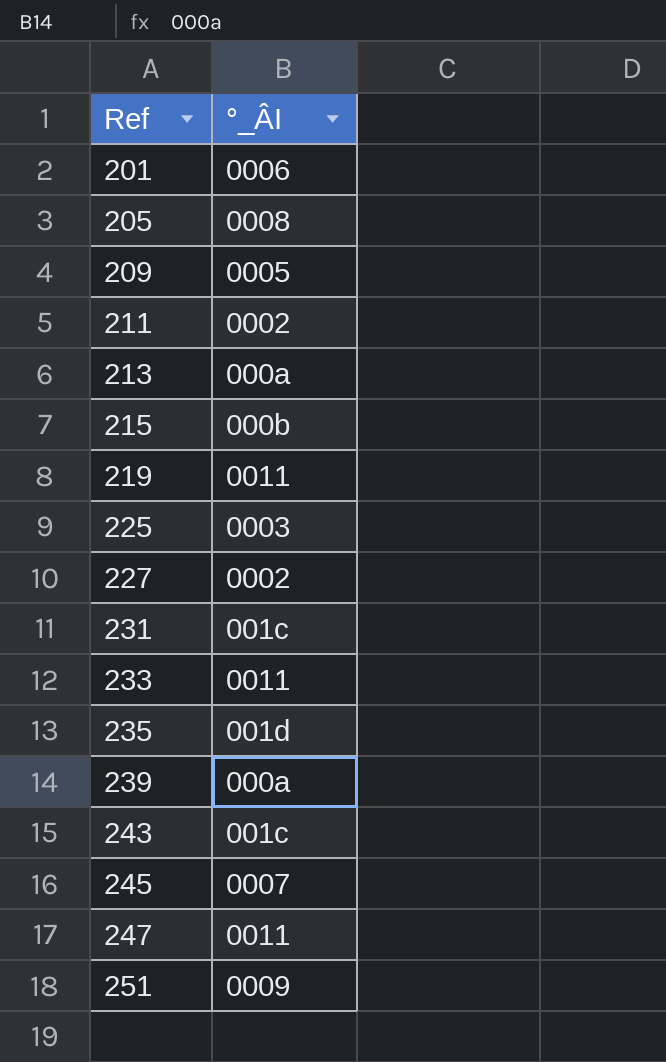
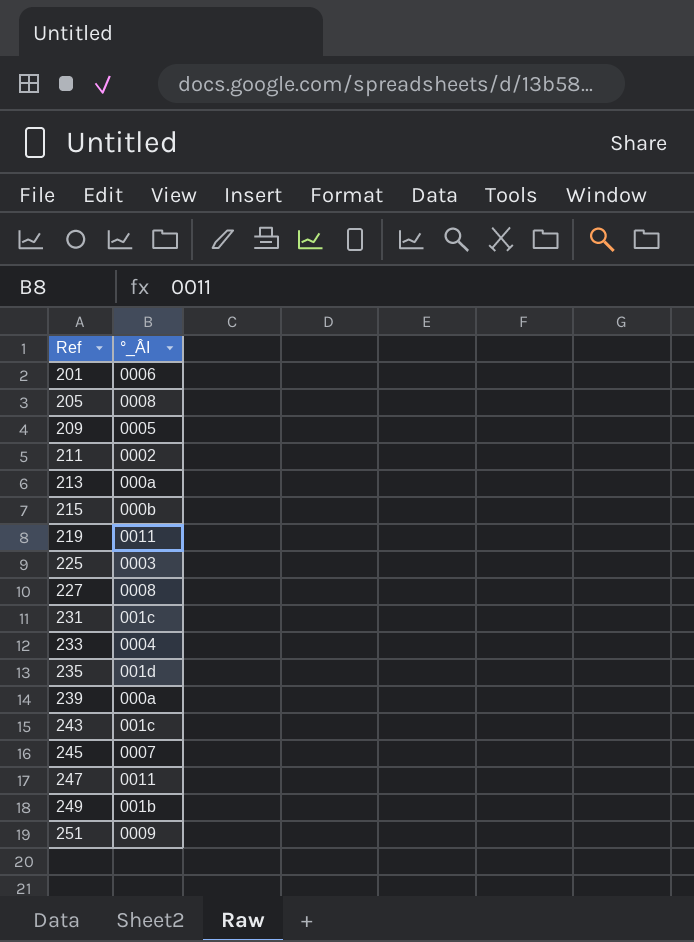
227 | °_ÂI: 0002 -> 0008
233 | °_ÂI: 0011 -> 0004
row 249: none -> 001b

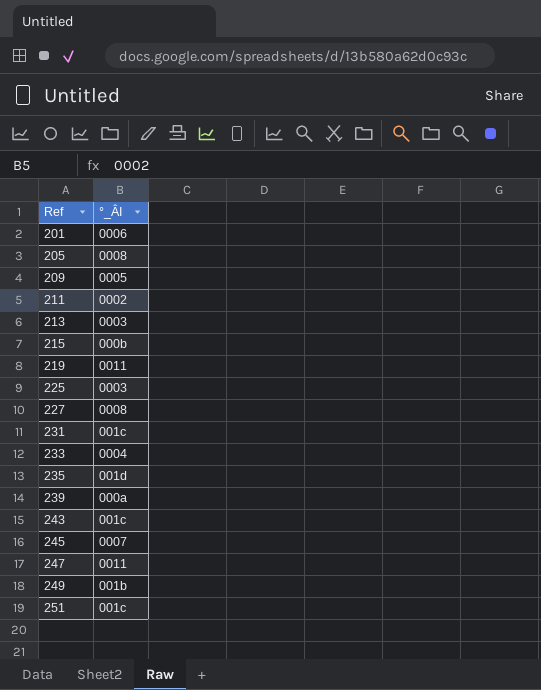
213 | °_ÂI: 000a -> 0003
251 | °_ÂI: 0009 -> 001c

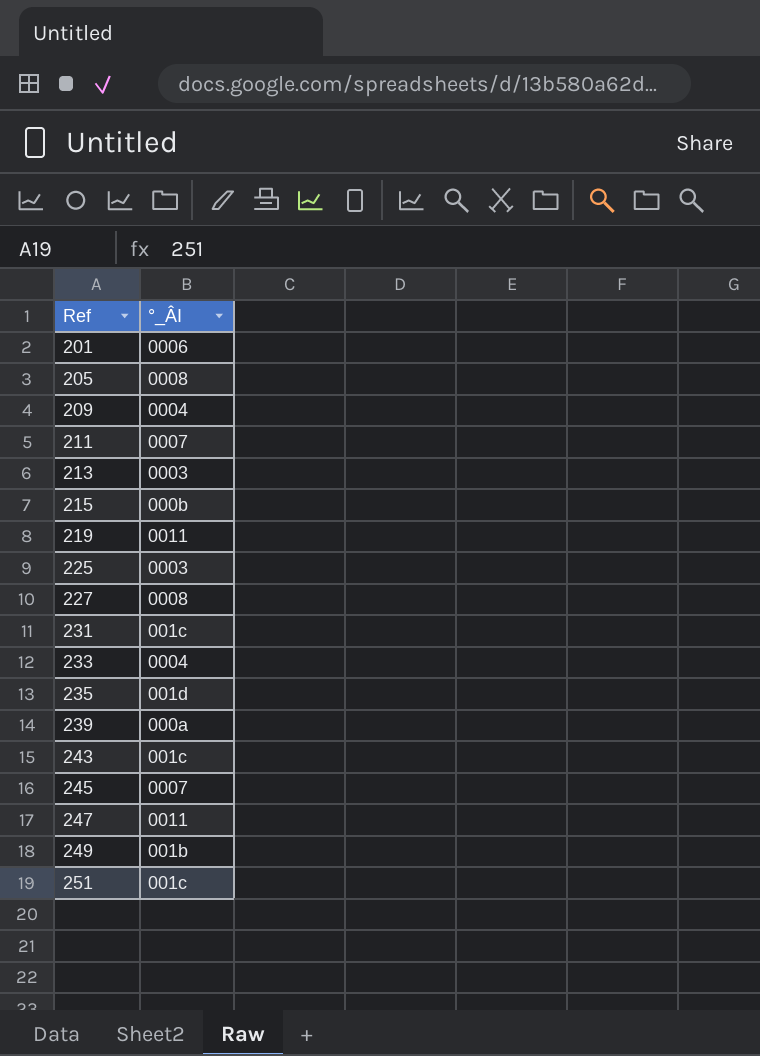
209 | °_ÂI: 0005 -> 0004
211 | °_ÂI: 0002 -> 0007

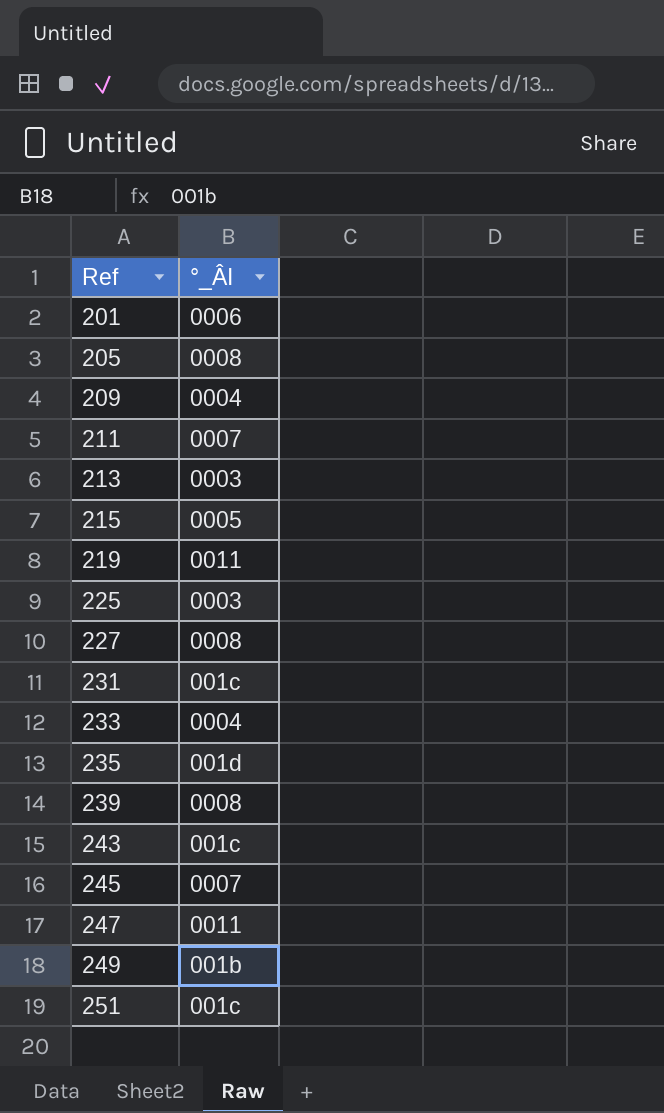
215 | °_ÂI: 000b -> 0005
239 | °_ÂI: 000a -> 0008

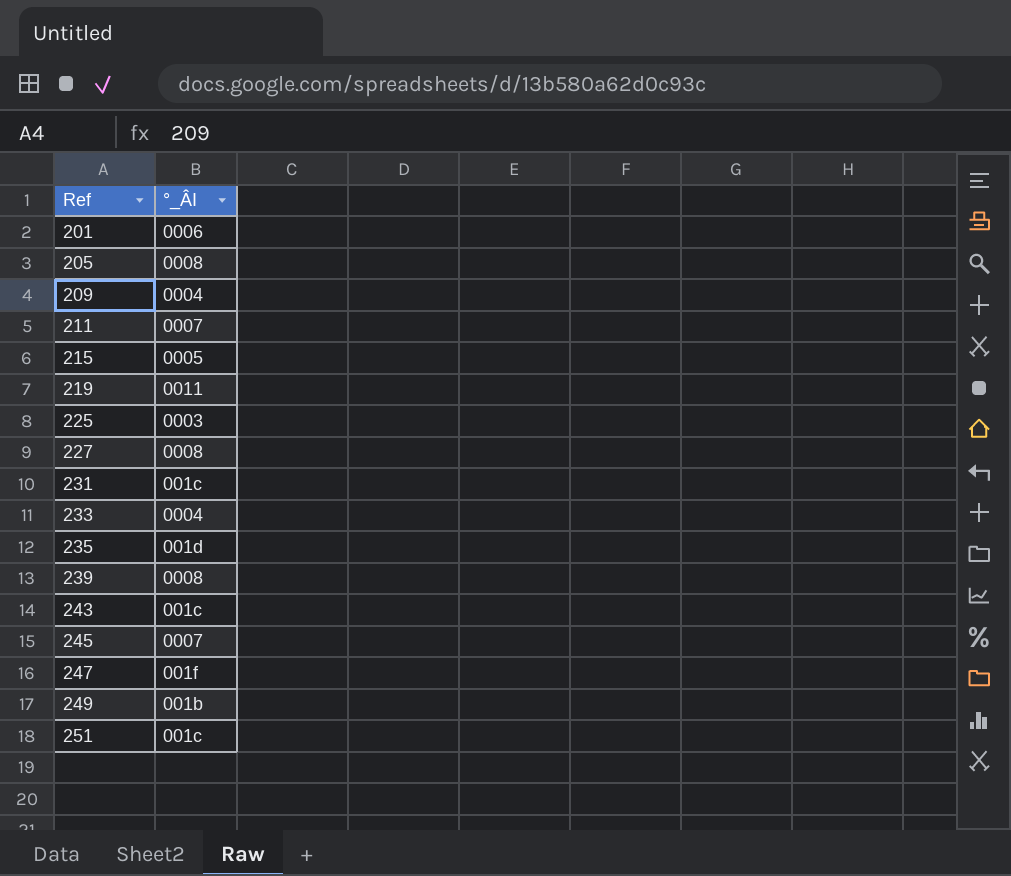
row 213: 0003 -> none
247 | °_ÂI: 0011 -> 001f

